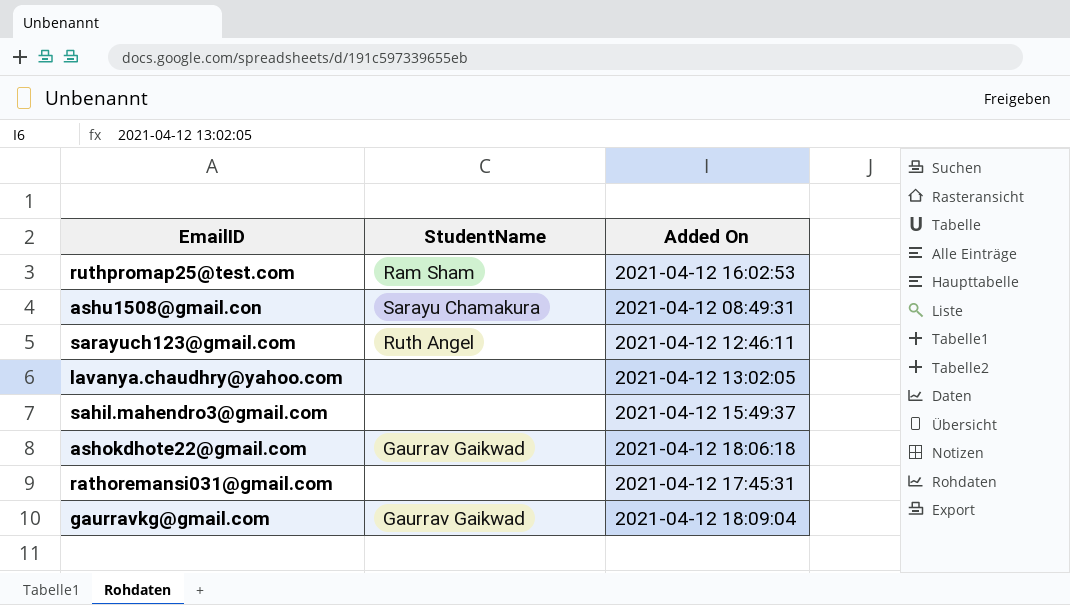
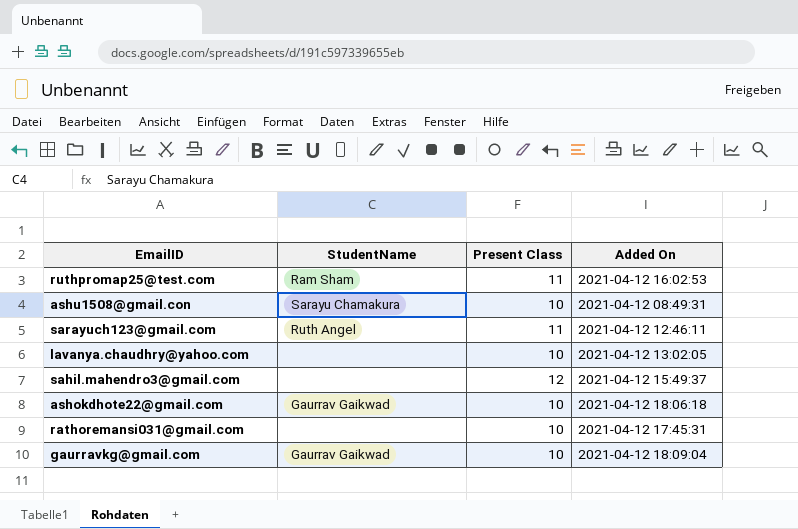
column Present Class | position: none -> 3

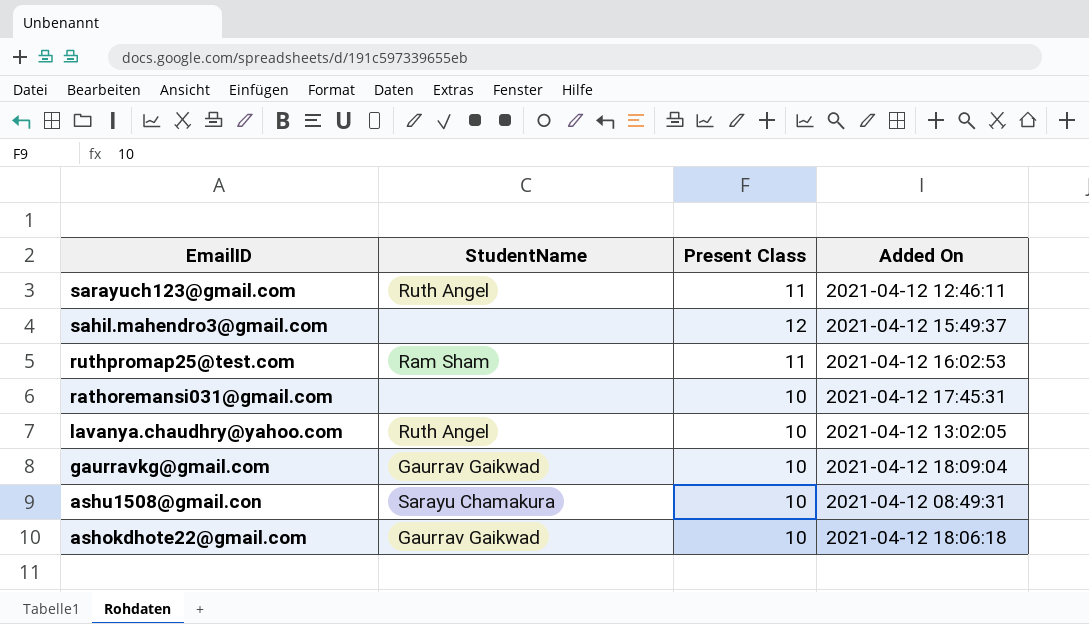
row order: none -> EmailID descending
lavanya.chaudhry@yahoo.com | StudentName: none -> Ruth Angel

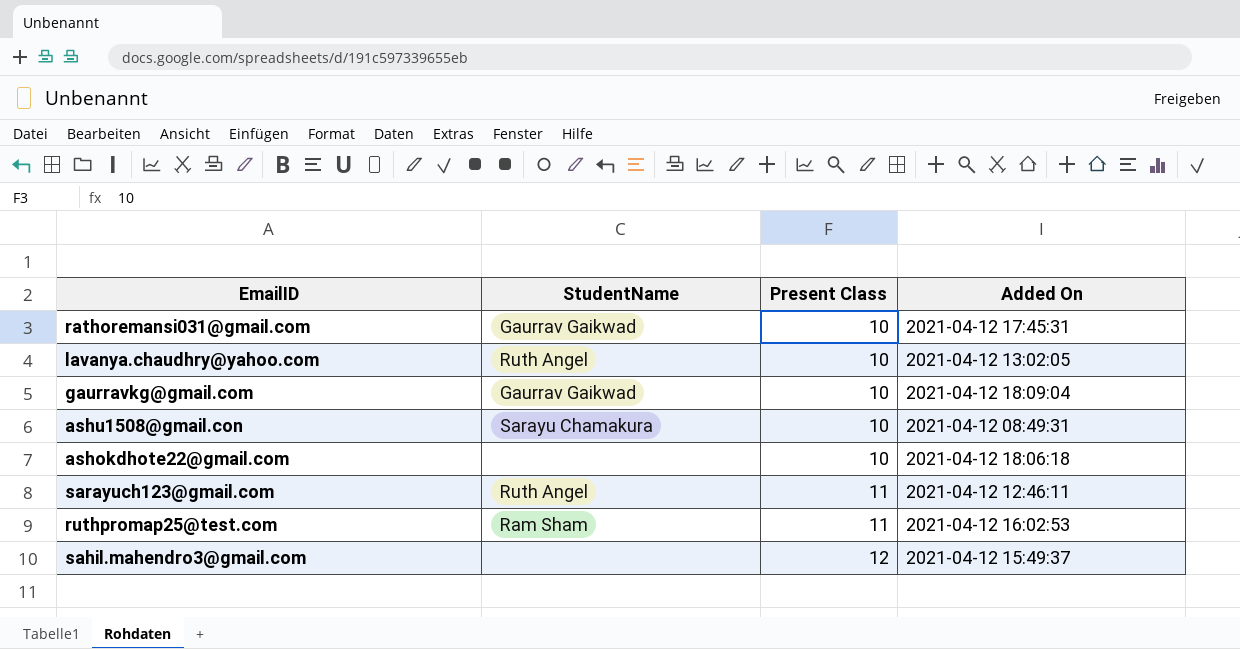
row order: EmailID descending -> Present Class ascending
rathoremansi031@gmail.com | StudentName: none -> Gaurrav Gaikwad
ashokdhote22@gmail.com | StudentName: Gaurrav Gaikwad -> none

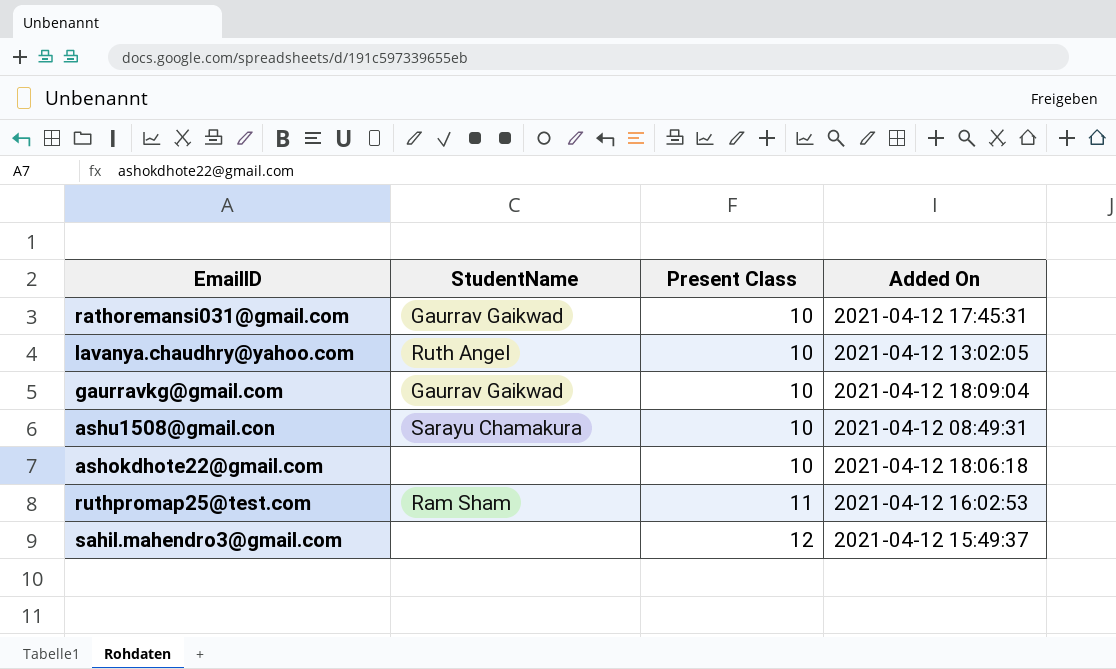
row sarayuch123@gmail.com: Ruth Angel | 11 | 2021-04-12 12:46:11 -> none

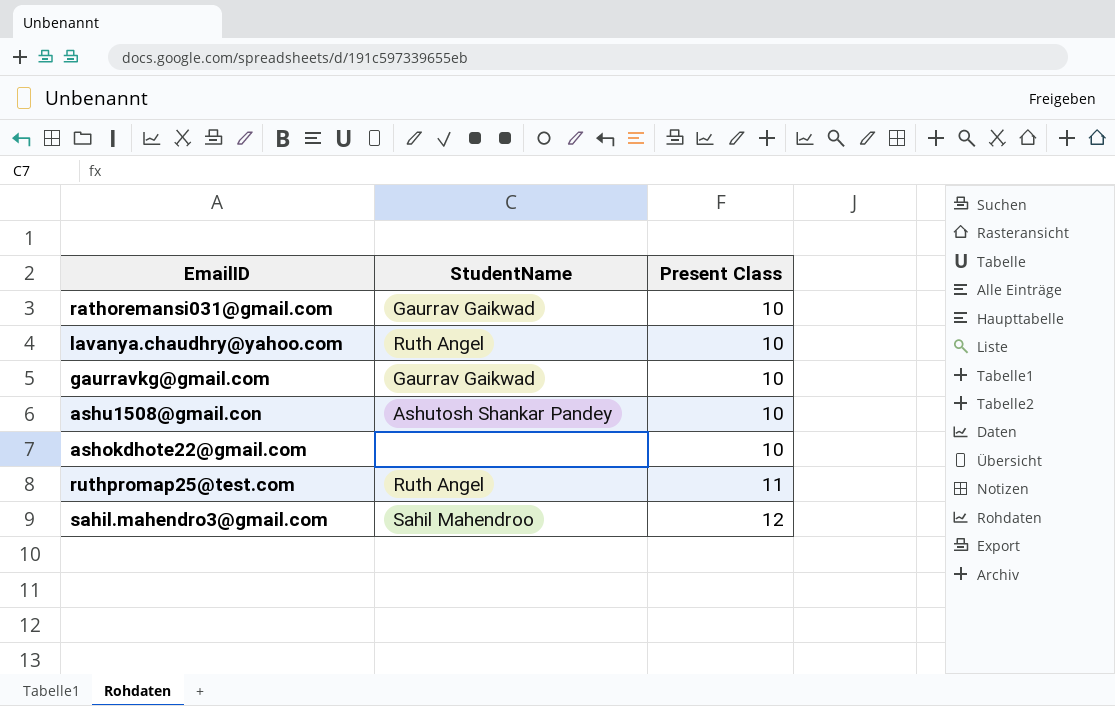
column Added On | position: 4 -> none
ashu1508@gmail.con | StudentName: Sarayu Chamakura -> Ashutosh Shankar Pandey
ruthpromap25@test.com | StudentName: Ram Sham -> Ruth Angel
sahil.mahendro3@gmail.com | StudentName: none -> Sahil Mahendroo

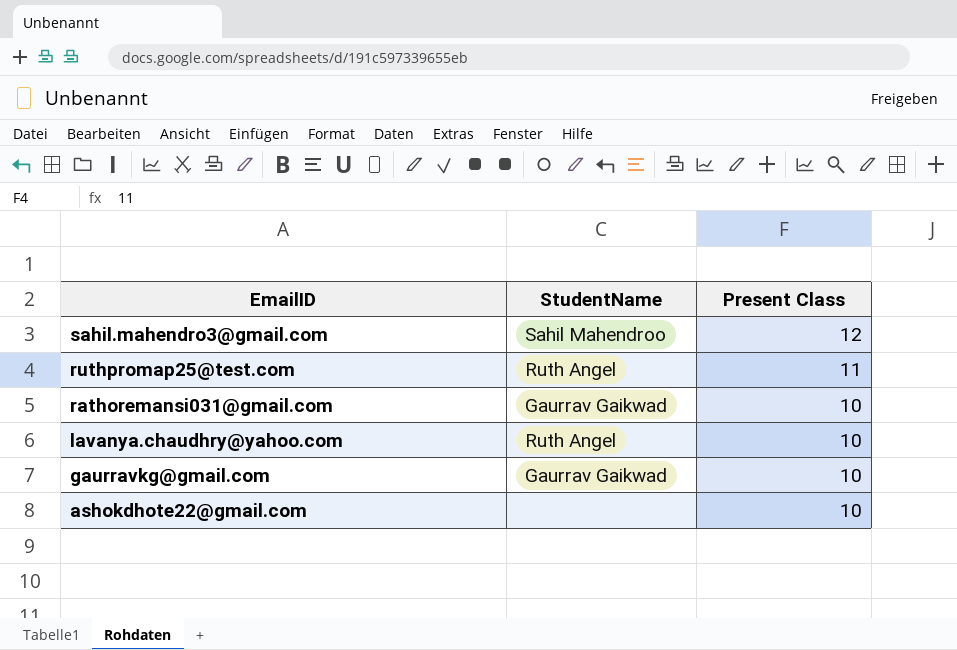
row order: Present Class ascending -> EmailID descending
row ashu1508@gmail.con: Ashutosh Shankar Pandey | 10 -> none

